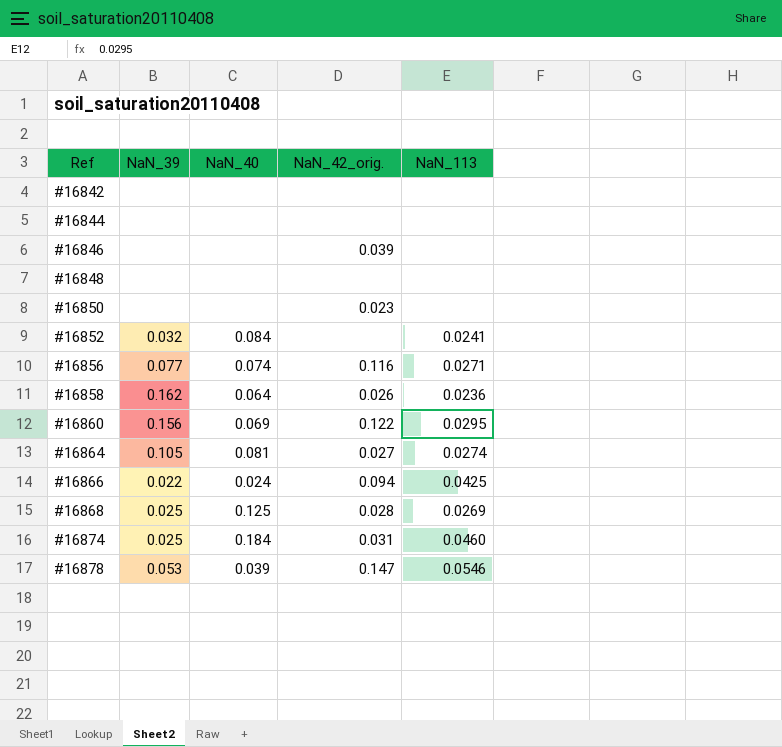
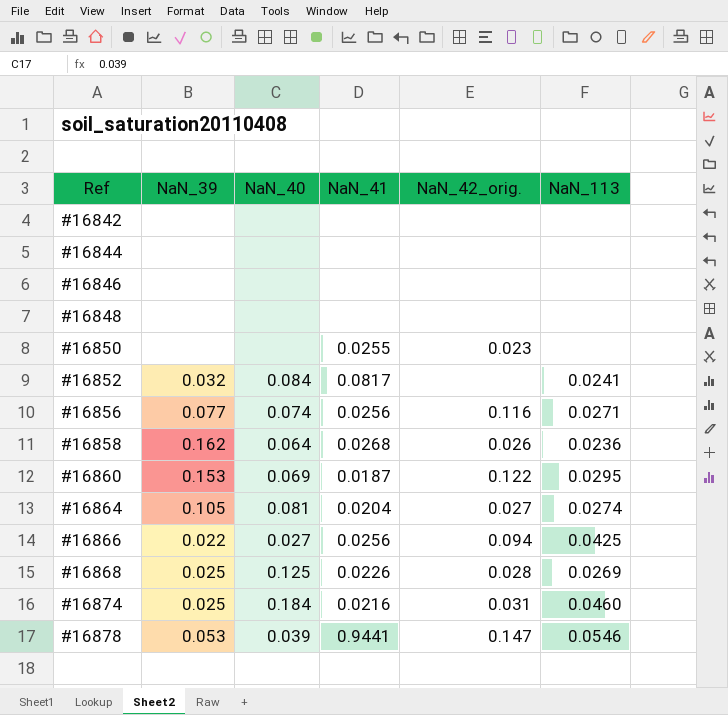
column NaN_41 | position: none -> 4
#16846 | NaN_42_orig.: 0.039 -> none
#16860 | NaN_39: 0.156 -> 0.153
#16866 | NaN_40: 0.024 -> 0.027

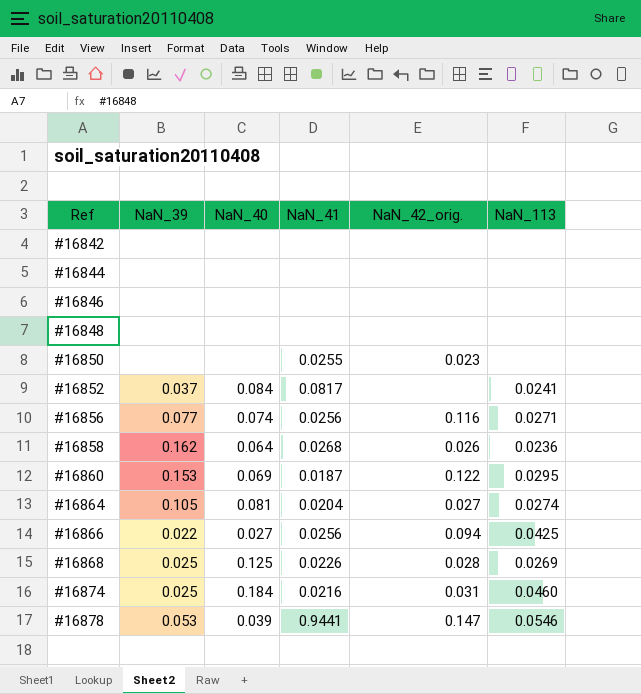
#16852 | NaN_39: 0.032 -> 0.037

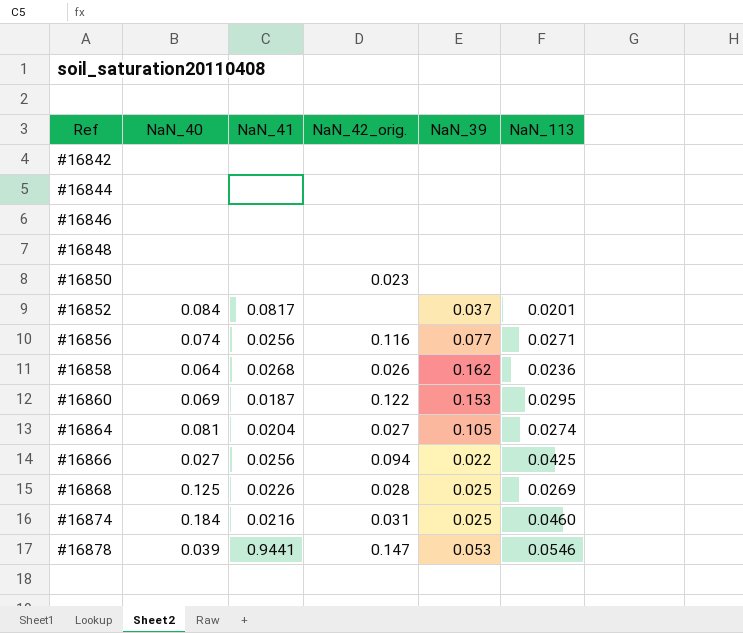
column NaN_39 | position: 2 -> 5
#16850 | NaN_41: 0.0255 -> none
#16852 | NaN_113: 0.0241 -> 0.0201

